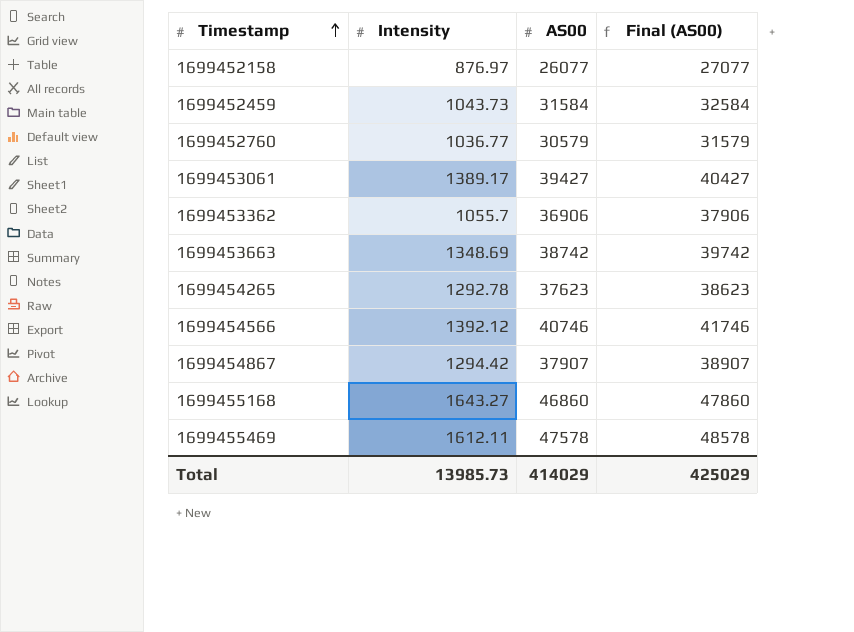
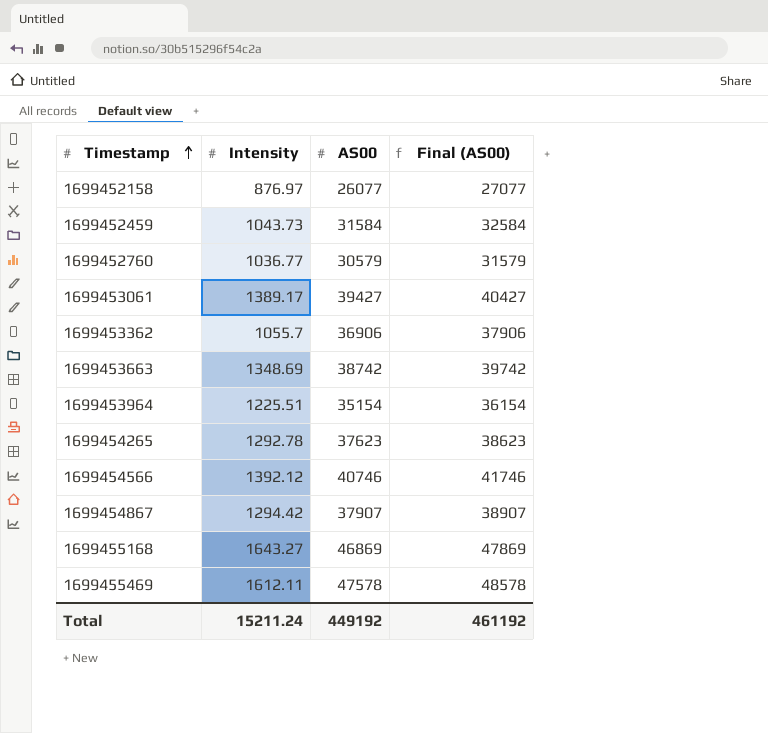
row 1699453964: none -> 1225.51 | 35154 | 36154
1699455168 | AS00: 46860 -> 46869
1699455168 | Final (AS00): 47860 -> 47869
Total | Intensity: 13985.73 -> 15211.24
Total | AS00: 414029 -> 449192
Total | Final (AS00): 425029 -> 461192

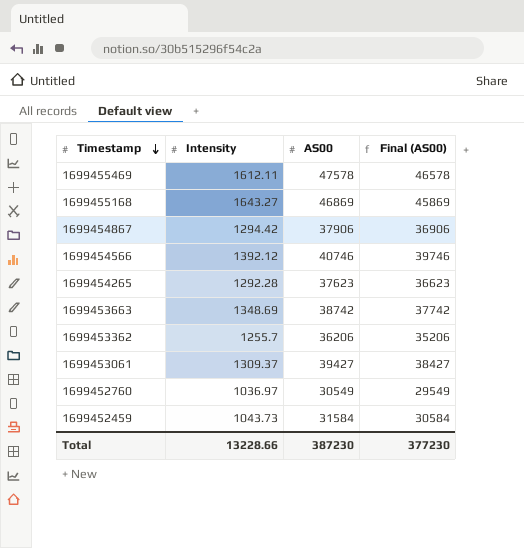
row order: Timestamp ascending -> Timestamp descending
column Final (AS00) | formula: [AS00] + 1000 -> [AS00] - 1000
row 1699452158: 876.97 | 26077 | 27077 -> none
row 1699453964: 1225.51 | 35154 | 36154 -> none
1699454867 | AS00: 37907 -> 37906
1699454265 | Intensity: 1292.78 -> 1292.28
1699453362 | Intensity: 1055.7 -> 1255.7
1699453362 | AS00: 36906 -> 36206
1699453061 | Intensity: 1389.17 -> 1309.37
1699452760 | Intensity: 1036.77 -> 1036.97
1699452760 | AS00: 30579 -> 30549
Total | Intensity: 15211.24 -> 13228.66
Total | AS00: 449192 -> 387230
Total | Final (AS00): 461192 -> 377230

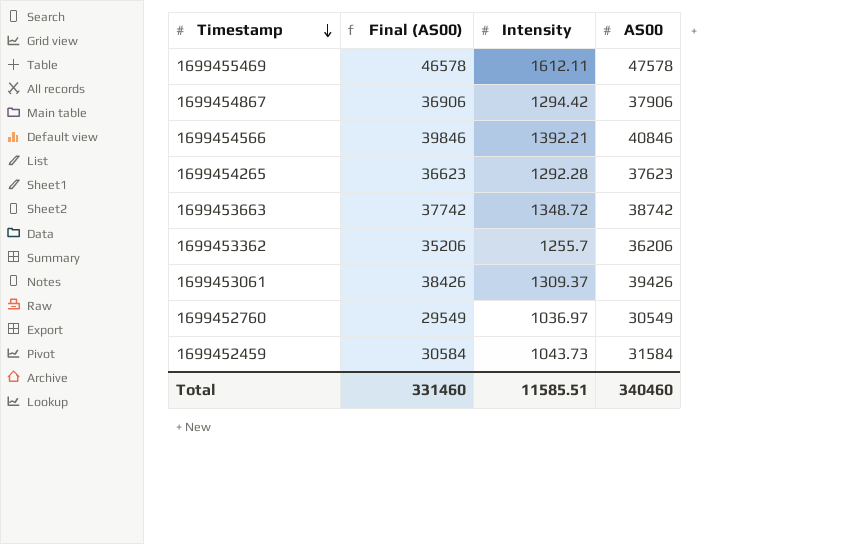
column Final (AS00) | position: 4 -> 2
row 1699455168: 1643.27 | 46869 | 45869 -> none
1699454566 | Final (AS00): 39746 -> 39846
1699454566 | Intensity: 1392.12 -> 1392.21
1699454566 | AS00: 40746 -> 40846
1699453663 | Intensity: 1348.69 -> 1348.72
1699453061 | Final (AS00): 38427 -> 38426
1699453061 | AS00: 39427 -> 39426
Total | Final (AS00): 377230 -> 331460
Total | Intensity: 13228.66 -> 11585.51
Total | AS00: 387230 -> 340460

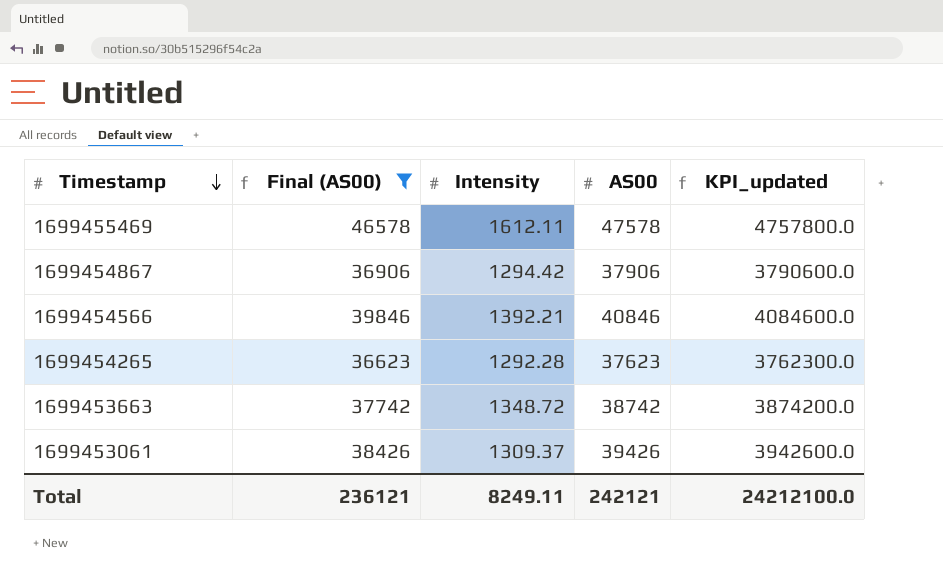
filter: none -> Final (AS00) >= 36623
column KPI_updated | formula: none -> [AS00] * 100
Total | Final (AS00): 331460 -> 236121
Total | Intensity: 11585.51 -> 8249.11
Total | AS00: 340460 -> 242121

